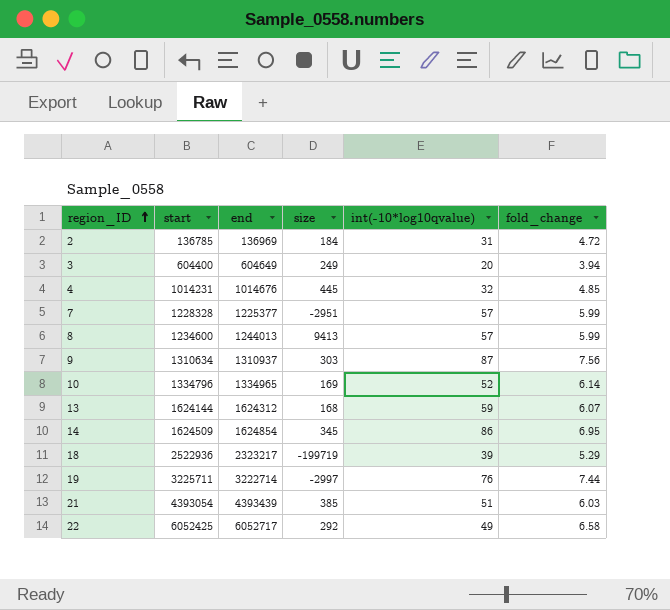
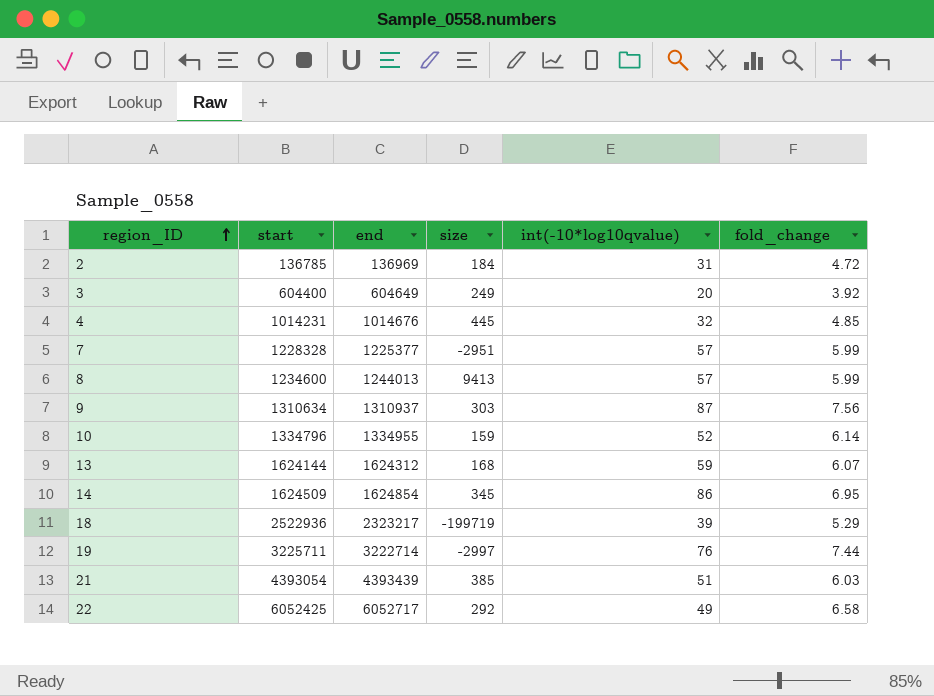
3 | fold_change: 3.94 -> 3.92
10 | end: 1334965 -> 1334955
10 | size: 169 -> 159

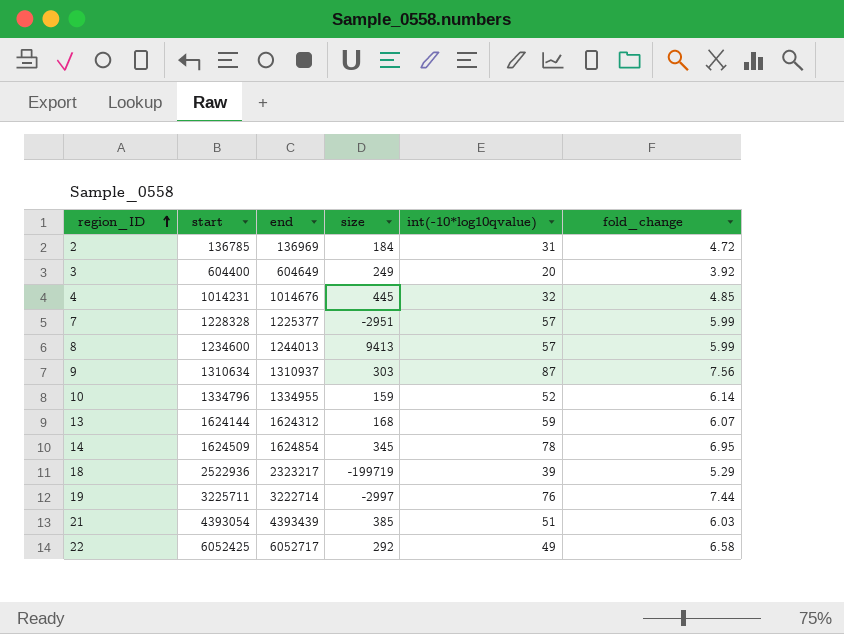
14 | int(-10*log10qvalue): 86 -> 78

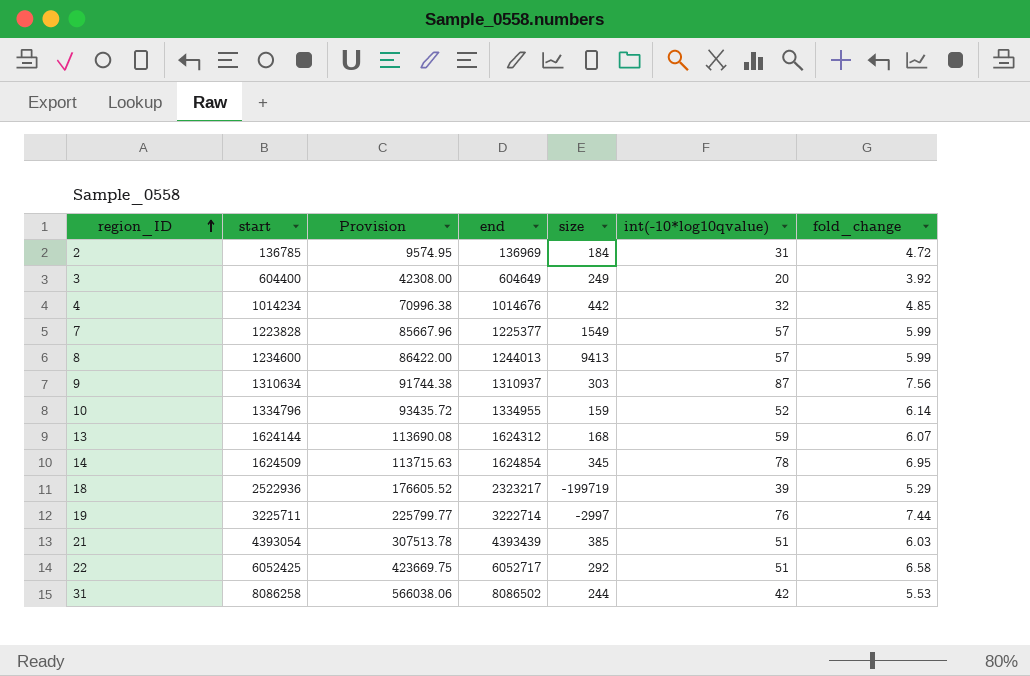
column Provision | formula: none -> [start] * 0.07
4 | start: 1014231 -> 1014234
4 | size: 445 -> 442
7 | start: 1228328 -> 1223828
7 | size: -2951 -> 1549
22 | int(-10*log10qvalue): 49 -> 51
row 31: none -> 8086258 | 566038.06 | 8086502 | 244 | 42 | 5.53

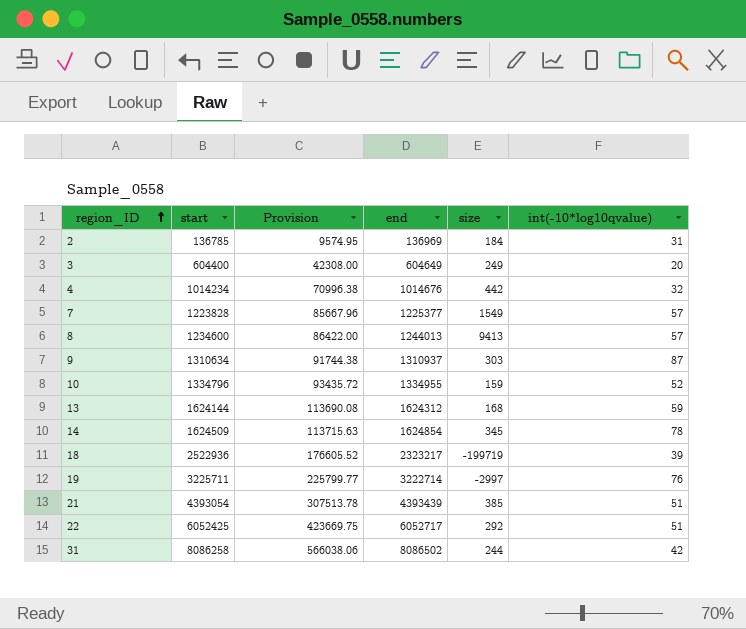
column fold_change | position: 7 -> none

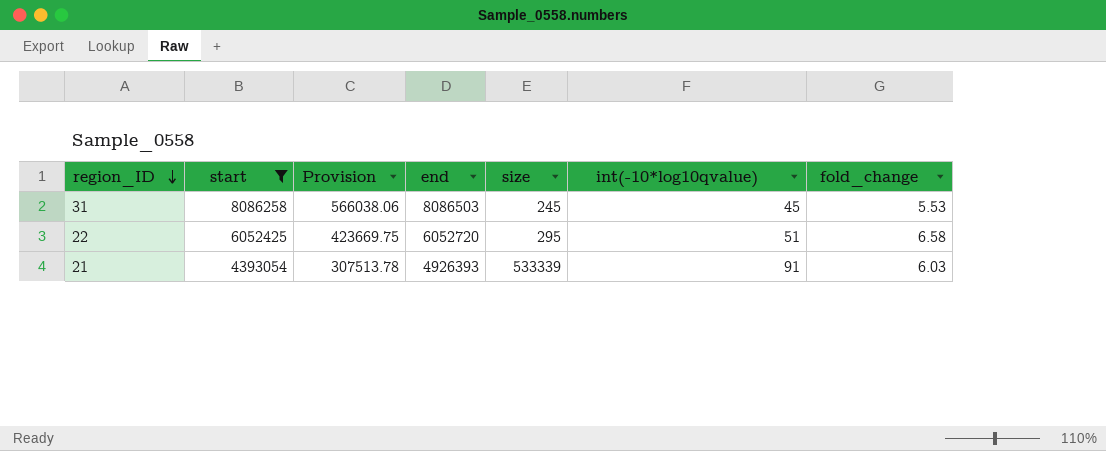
filter: none -> start >= 4393054
row order: region_ID ascending -> region_ID descending
column fold_change | position: none -> 7
31 | end: 8086502 -> 8086503
31 | size: 244 -> 245
31 | int(-10*log10qvalue): 42 -> 45
22 | end: 6052717 -> 6052720
22 | size: 292 -> 295
21 | end: 4393439 -> 4926393
21 | size: 385 -> 533339
21 | int(-10*log10qvalue): 51 -> 91

